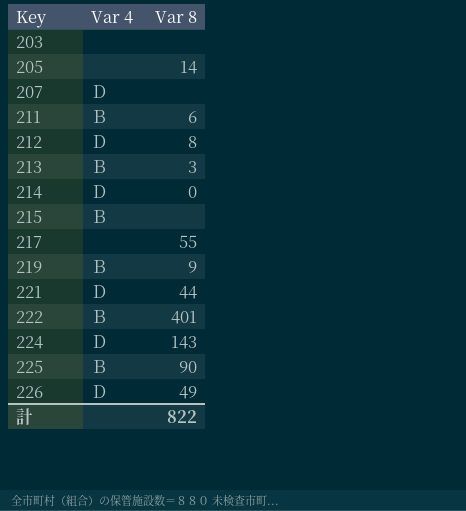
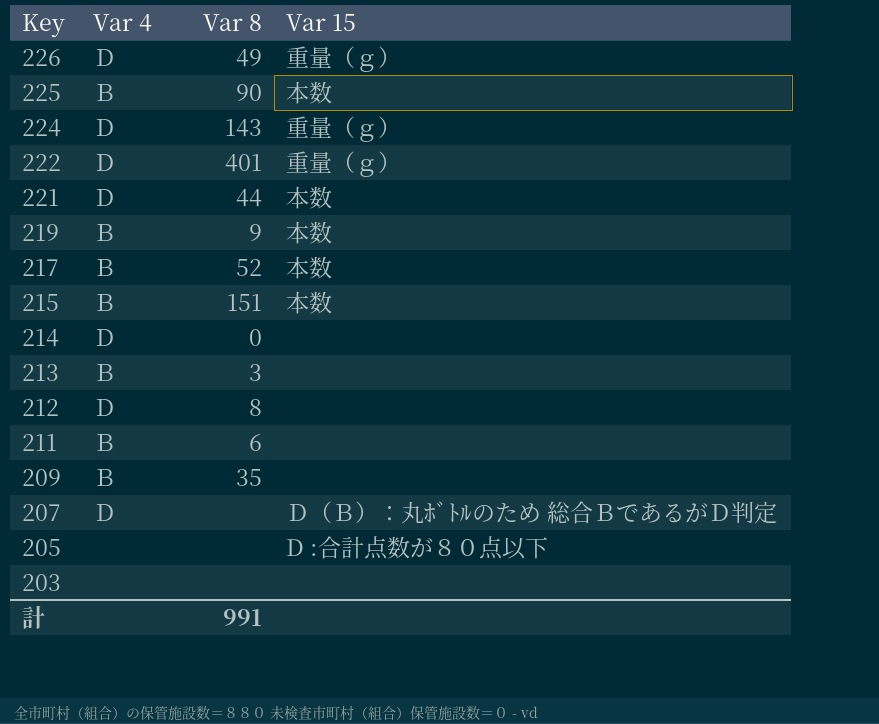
row order: Key ascending -> Key descending
column Var 15 | position: none -> 4
222 | Var 4: Ｂ -> Ｄ
217 | Var 4: none -> Ｂ
217 | Var 8: 55 -> 52
215 | Var 8: none -> 151
row 209: none -> Ｂ | 35 | none
205 | Var 8: 14 -> none
計 | Var 8: 822 -> 991

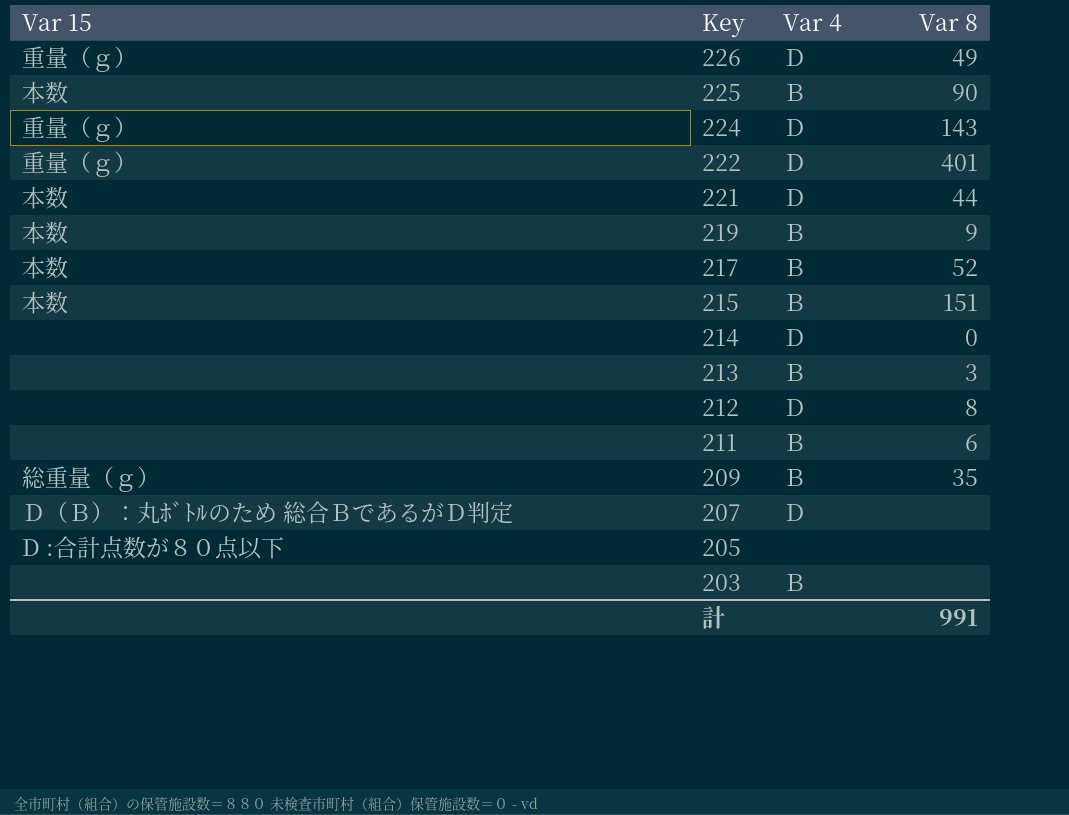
column Var 15 | position: 4 -> 1
209 | Var 15: none -> 総重量（ｇ）
203 | Var 4: none -> Ｂ

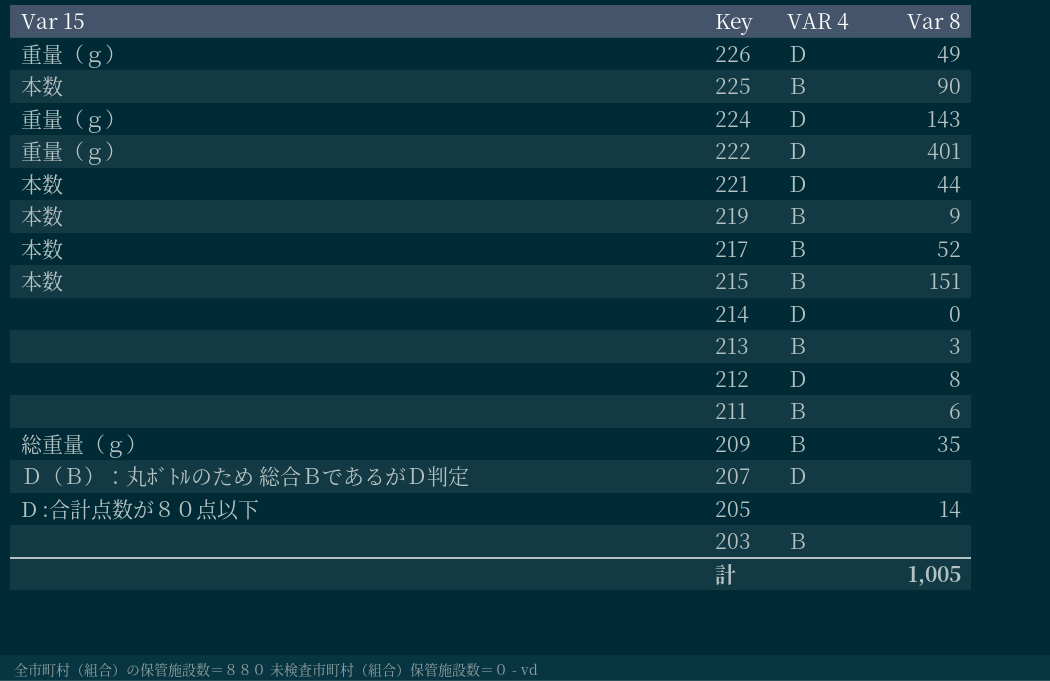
column name: Var 4 -> VAR 4
205 | Var 8: none -> 14
計 | Var 8: 991 -> 1,005

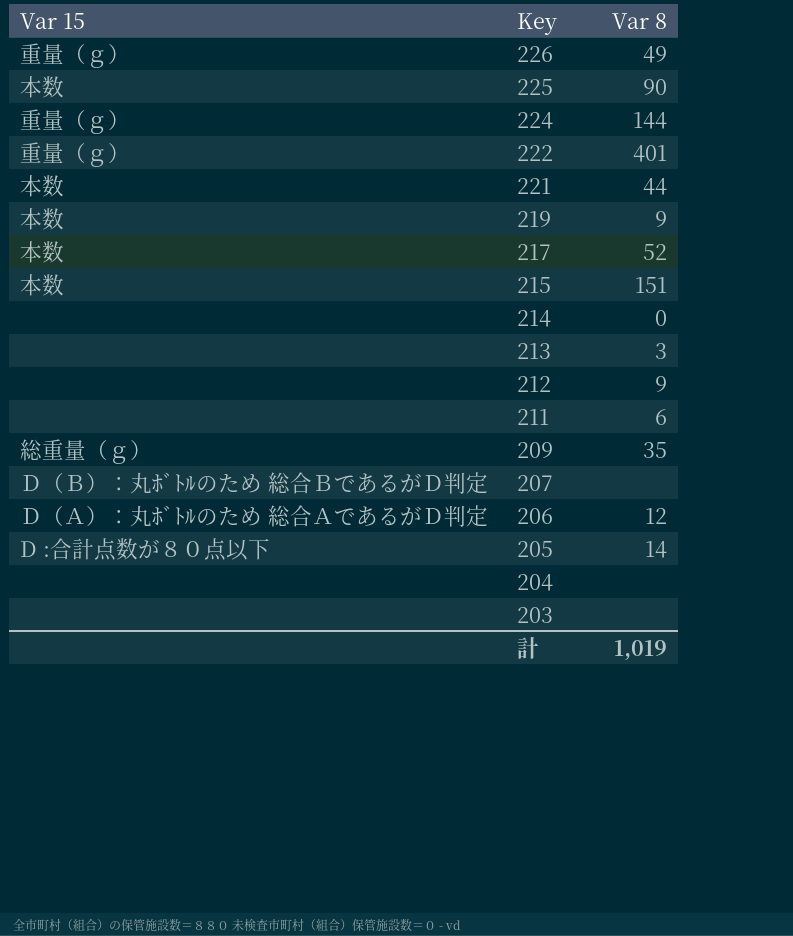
column VAR 4 | position: 3 -> none
224 | Var 8: 143 -> 144
212 | Var 8: 8 -> 9
row 206: none -> Ｄ（Ａ）：丸ﾎﾞﾄﾙのため 総合ＡであるがＤ判定 | 12
row 204: none -> none | none
計 | Var 8: 1,005 -> 1,019

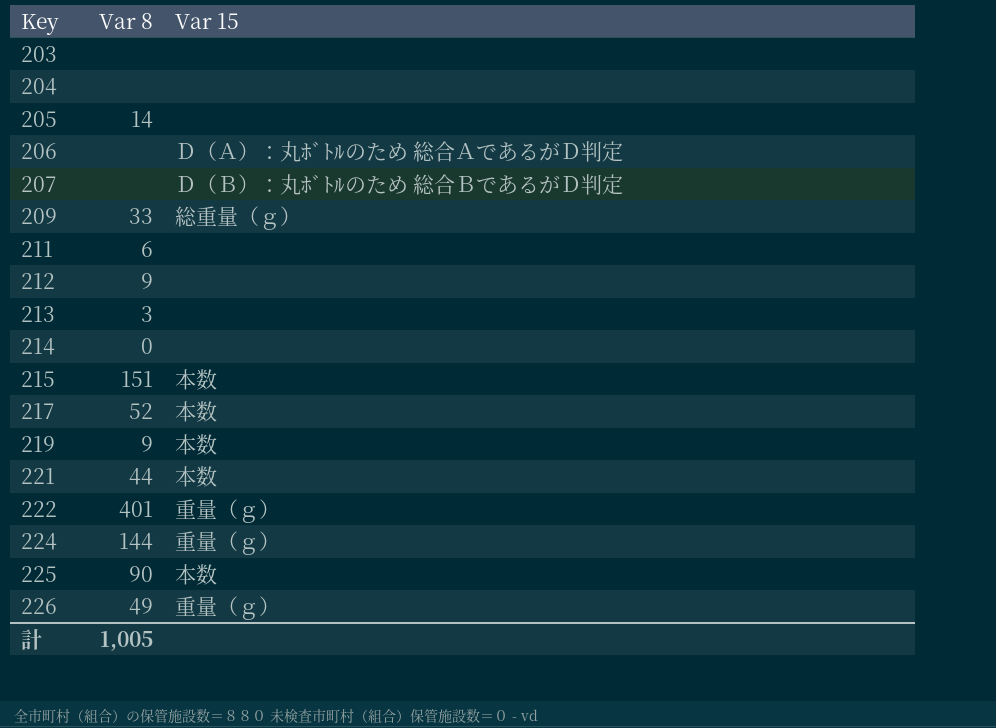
row order: Key descending -> Key ascending
column Var 15 | position: 1 -> 3
205 | Var 15: D :合計点数が８０点以下 -> none
206 | Var 8: 12 -> none
209 | Var 8: 35 -> 33
計 | Var 8: 1,019 -> 1,005

